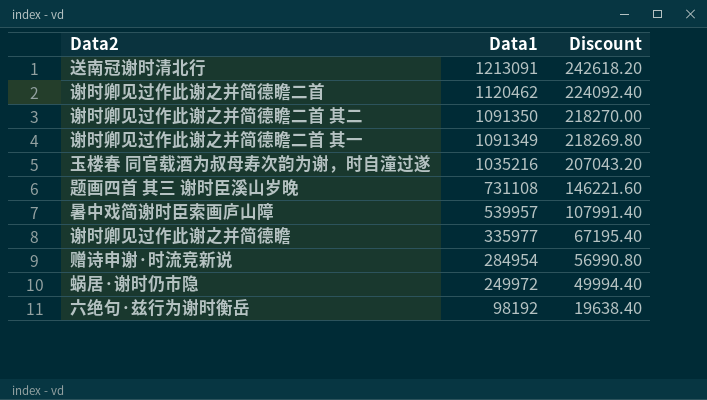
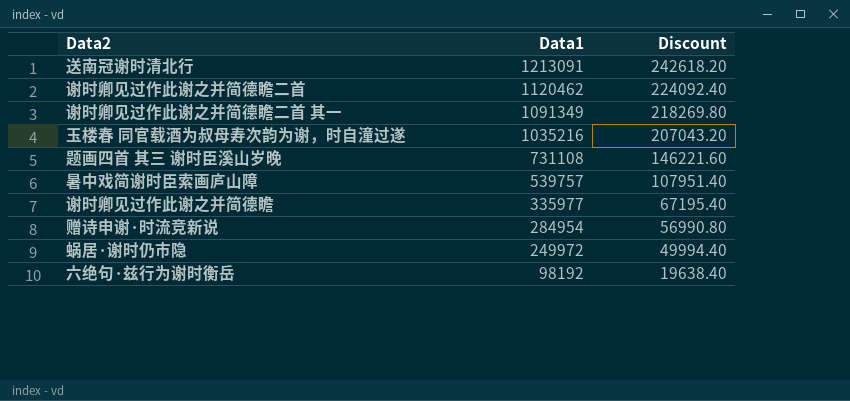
row 谢时卿见过作此谢之并简德瞻二首 其二: 1091350 | 218270.00 -> none
暑中戏简谢时臣索画庐山障 | Data1: 539957 -> 539757
暑中戏简谢时臣索画庐山障 | Discount: 107991.40 -> 107951.40

